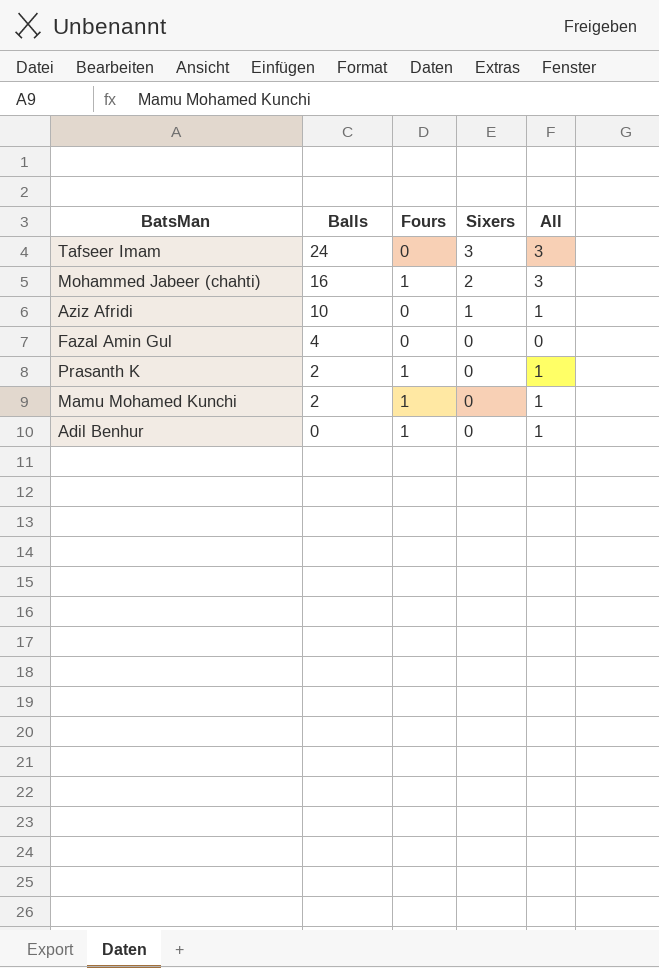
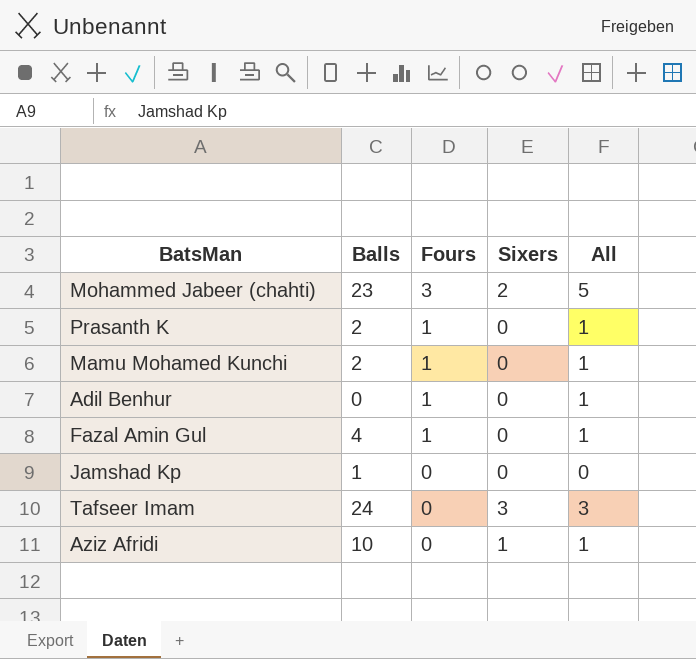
row order: Balls descending -> Fours descending
Mohammed Jabeer (chahti) | Balls: 16 -> 23
Mohammed Jabeer (chahti) | Fours: 1 -> 3
Mohammed Jabeer (chahti) | All: 3 -> 5
Fazal Amin Gul | Fours: 0 -> 1
Fazal Amin Gul | All: 0 -> 1
row Jamshad Kp: none -> 1 | 0 | 0 | 0

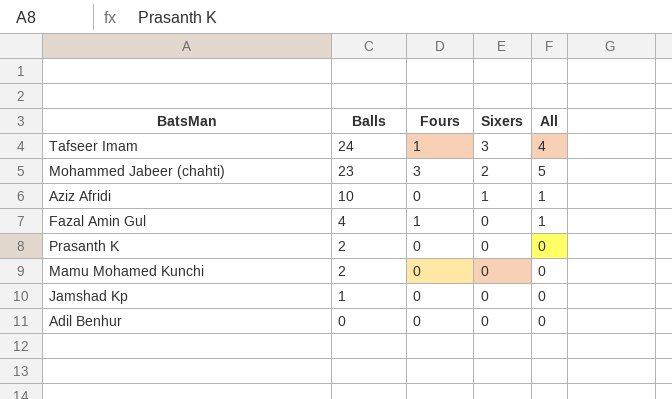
row order: Fours descending -> Balls descending
Tafseer Imam | Fours: 0 -> 1
Tafseer Imam | All: 3 -> 4
Prasanth K | Fours: 1 -> 0
Prasanth K | All: 1 -> 0
Mamu Mohamed Kunchi | Fours: 1 -> 0
Mamu Mohamed Kunchi | All: 1 -> 0
Adil Benhur | Fours: 1 -> 0
Adil Benhur | All: 1 -> 0

